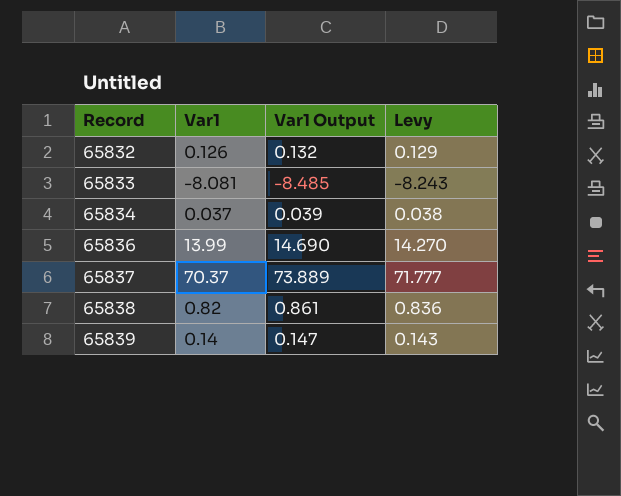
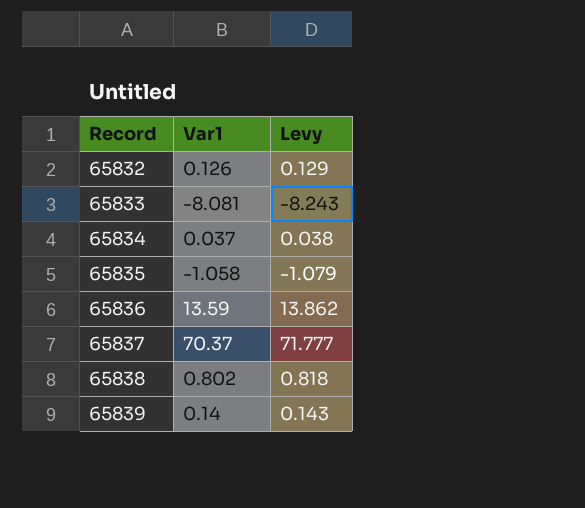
column Var1 Output | formula: [Var1] * 1.05 -> none
row 65835: none -> -1.058 | -1.079
65836 | Var1: 13.99 -> 13.59
65836 | Levy: 14.270 -> 13.862
65838 | Var1: 0.82 -> 0.802
65838 | Levy: 0.836 -> 0.818

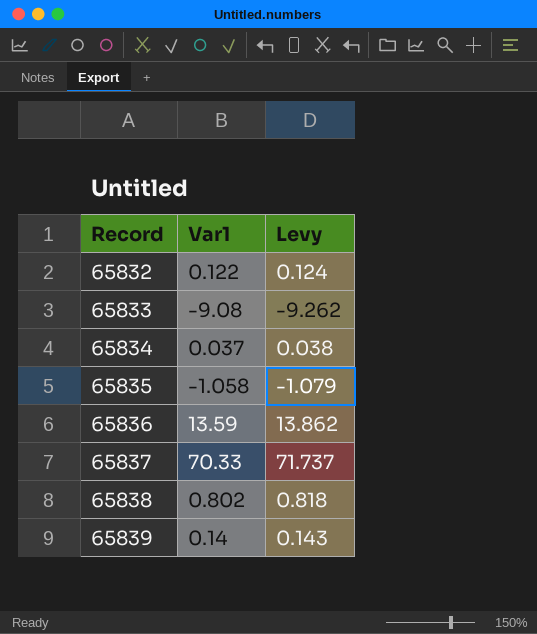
65832 | Var1: 0.126 -> 0.122
65832 | Levy: 0.129 -> 0.124
65833 | Var1: -8.081 -> -9.08
65833 | Levy: -8.243 -> -9.262
65837 | Var1: 70.37 -> 70.33
65837 | Levy: 71.777 -> 71.737

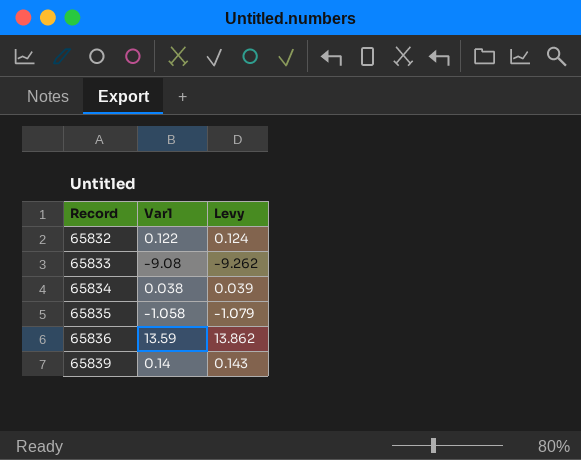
row 65837: 70.33 | 71.737 -> none
row 65838: 0.802 | 0.818 -> none
65834 | Var1: 0.037 -> 0.038
65834 | Levy: 0.038 -> 0.039

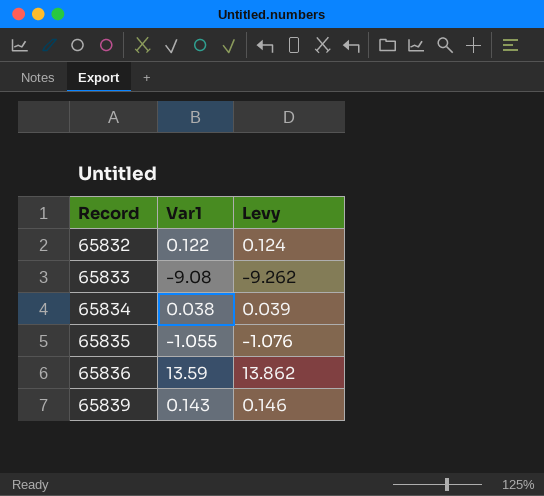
65835 | Var1: -1.058 -> -1.055
65835 | Levy: -1.079 -> -1.076
65839 | Var1: 0.14 -> 0.143
65839 | Levy: 0.143 -> 0.146

